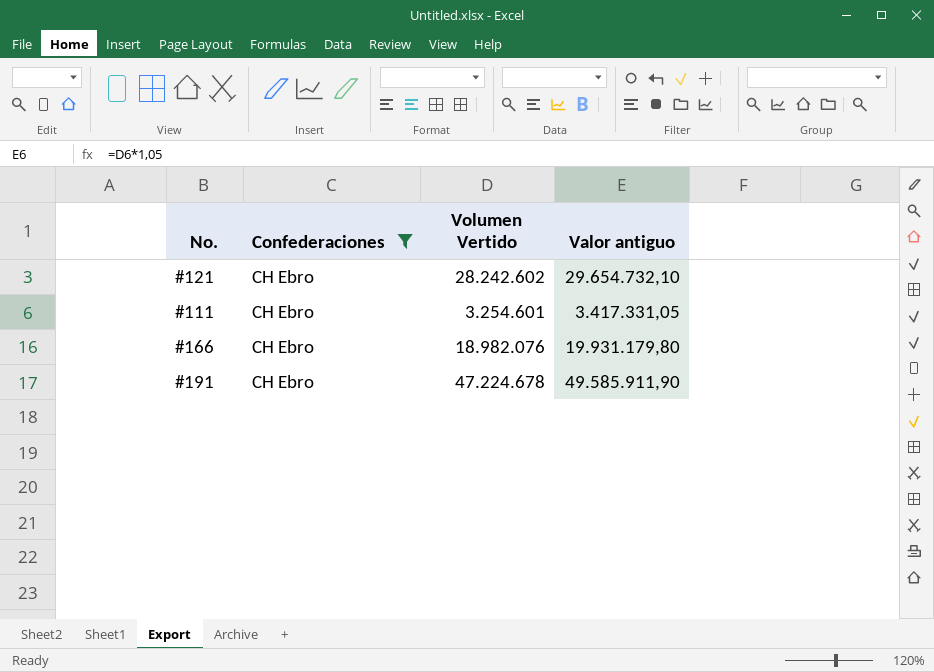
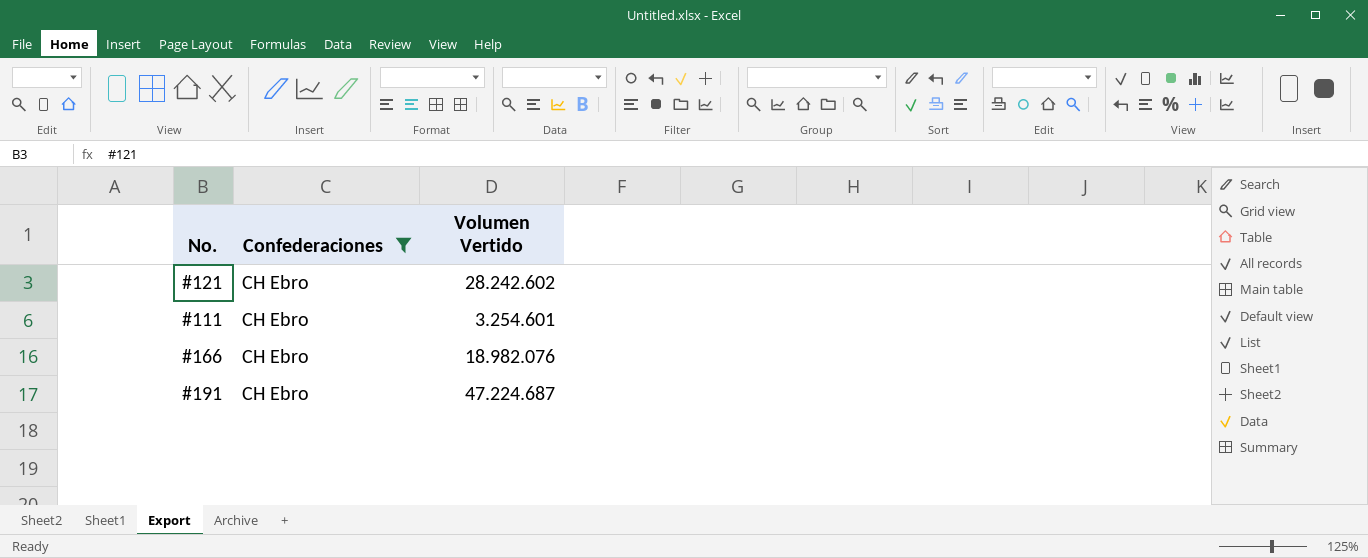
column Valor antiguo | formula: [Volumen Vertido] * 1,05 -> none
#191 | Volumen Vertido: 47.224.678 -> 47.224.687

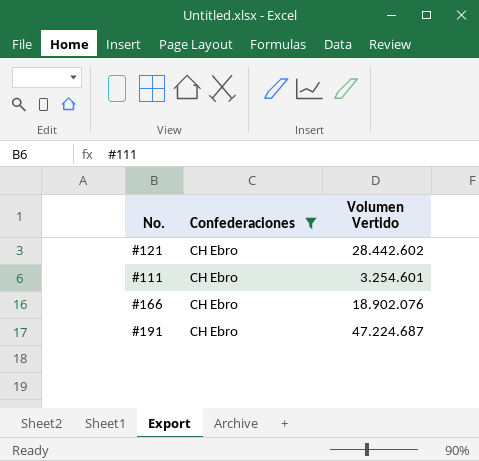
#121 | Volumen Vertido: 28.242.602 -> 28.442.602
#166 | Volumen Vertido: 18.982.076 -> 18.902.076

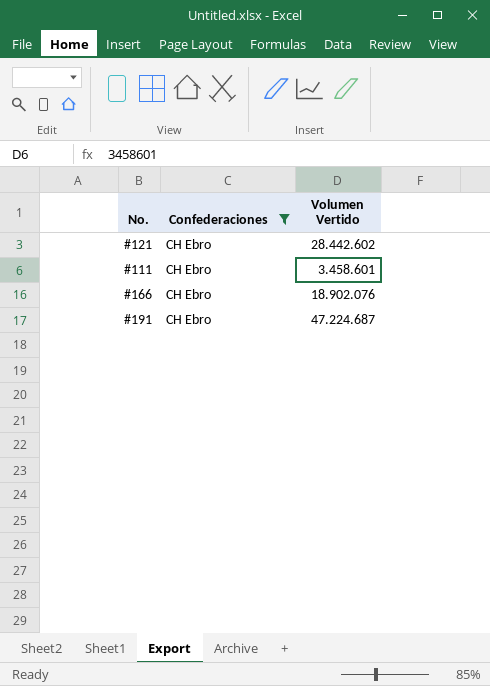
#111 | Volumen Vertido: 3.254.601 -> 3.458.601

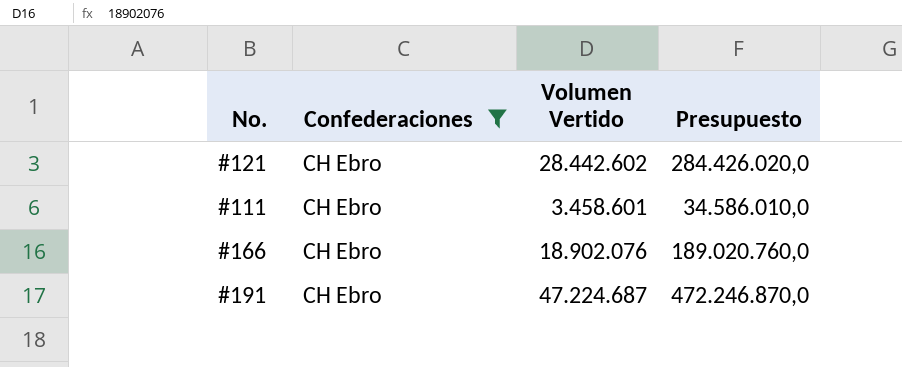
column Presupuesto | formula: none -> [Volumen Vertido] * 10

